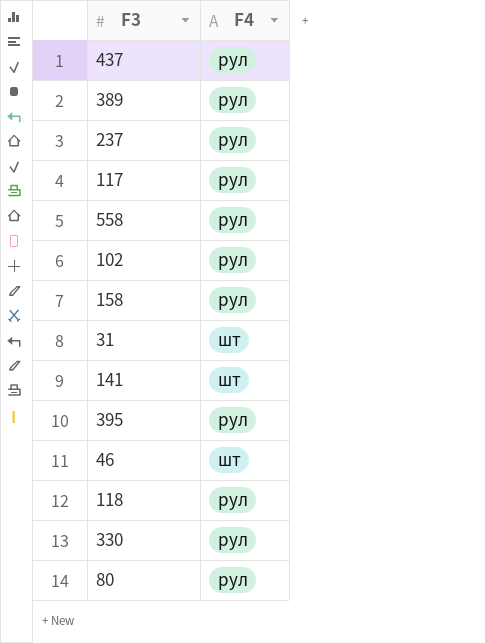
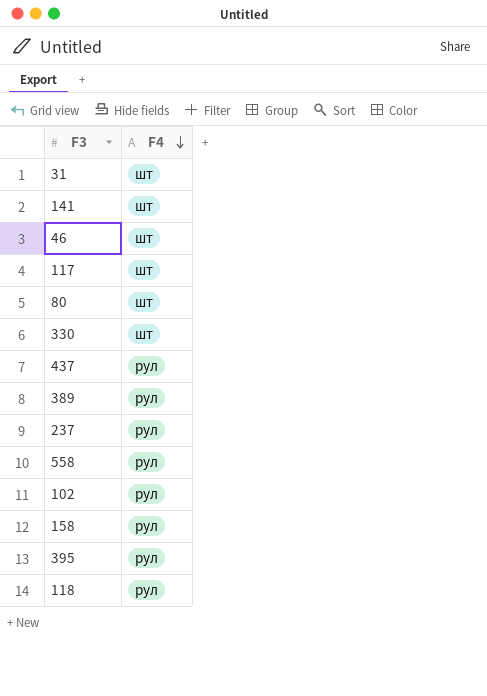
row order: none -> F4 descending
117 | F4: рул -> шт
80 | F4: рул -> шт
330 | F4: рул -> шт

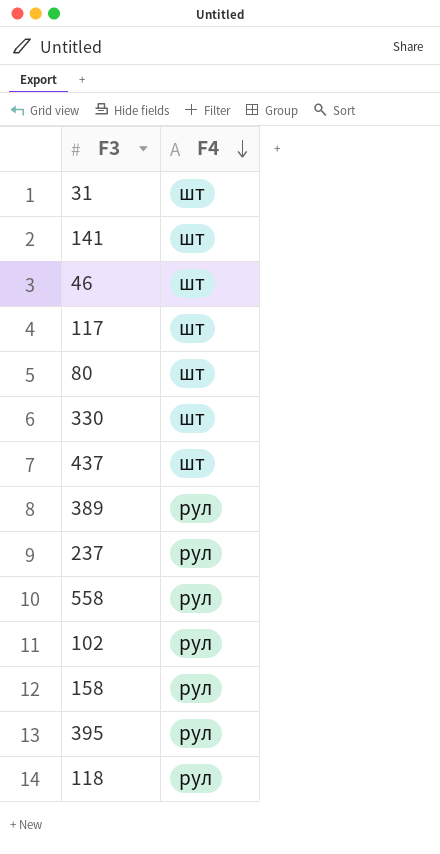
437 | F4: рул -> шт

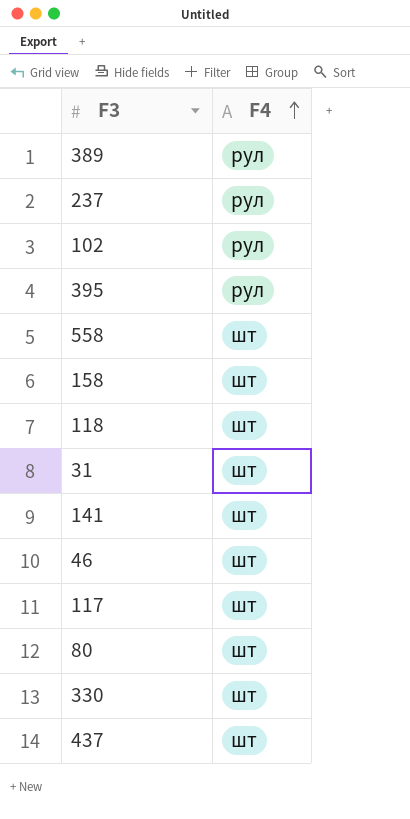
row order: F4 descending -> F4 ascending
558 | F4: рул -> шт
158 | F4: рул -> шт
118 | F4: рул -> шт

